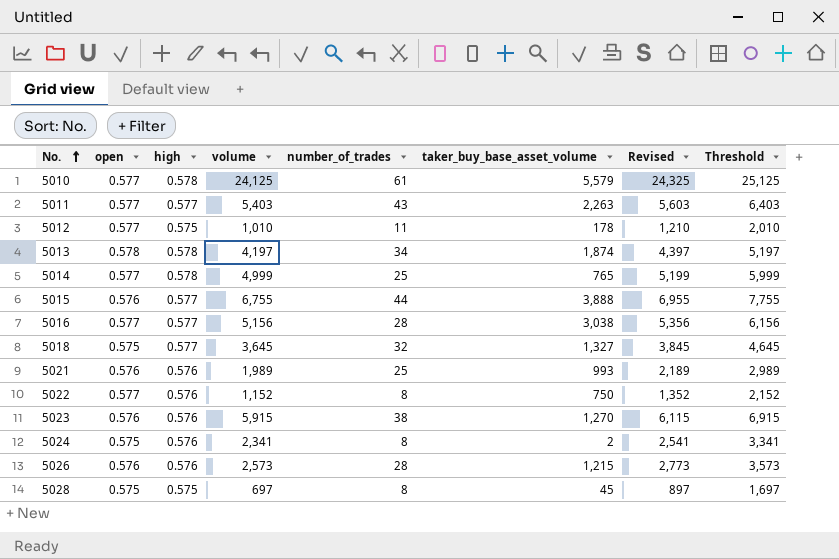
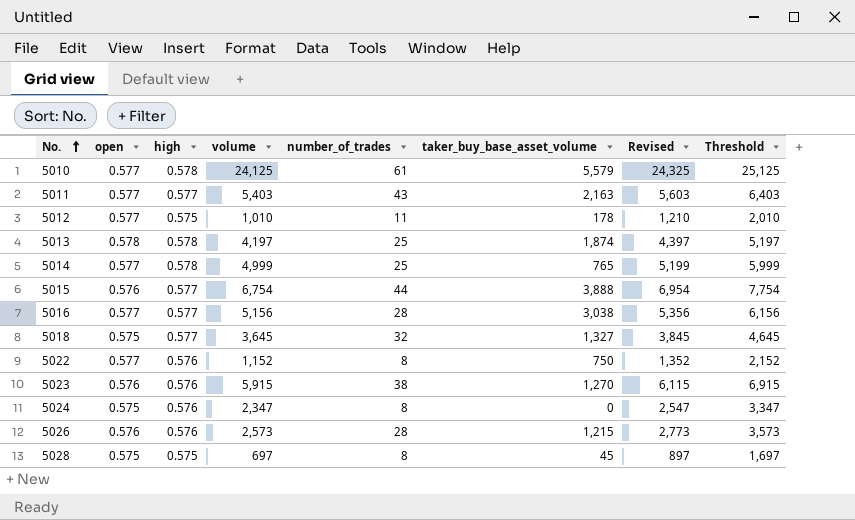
row 5021: 0.576 | 0.576 | 1,989 | 25 | 993 | 2,189 | 2,989 -> none
5011 | taker_buy_base_asset_volume: 2,263 -> 2,163
5013 | number_of_trades: 34 -> 25
5015 | volume: 6,755 -> 6,754
5015 | Revised: 6,955 -> 6,954
5015 | Threshold: 7,755 -> 7,754
5024 | volume: 2,341 -> 2,347
5024 | taker_buy_base_asset_volume: 2 -> 0
5024 | Revised: 2,541 -> 2,547
5024 | Threshold: 3,341 -> 3,347

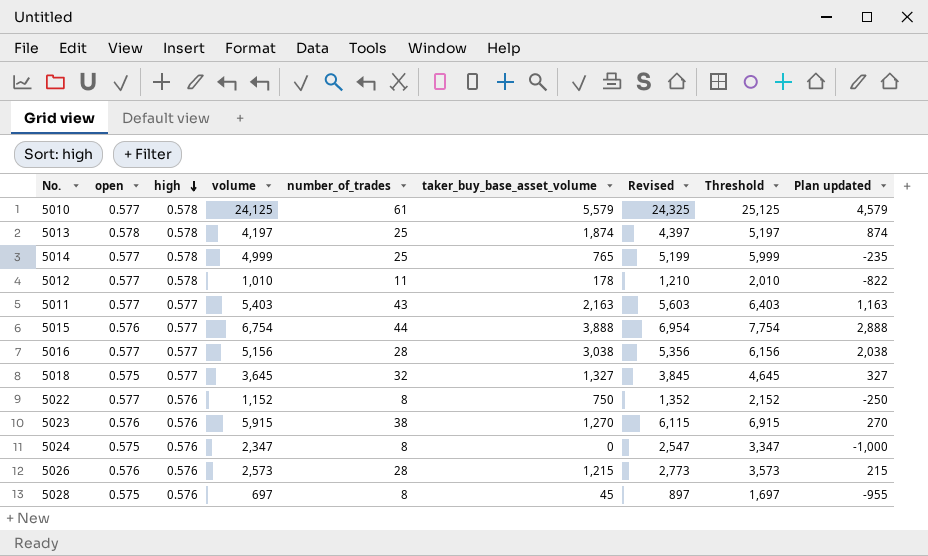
row order: No. ascending -> high descending
column Plan updated | formula: none -> [taker_buy_base_asset_volume] - 1000
5012 | high: 0.575 -> 0.578
5028 | high: 0.575 -> 0.576

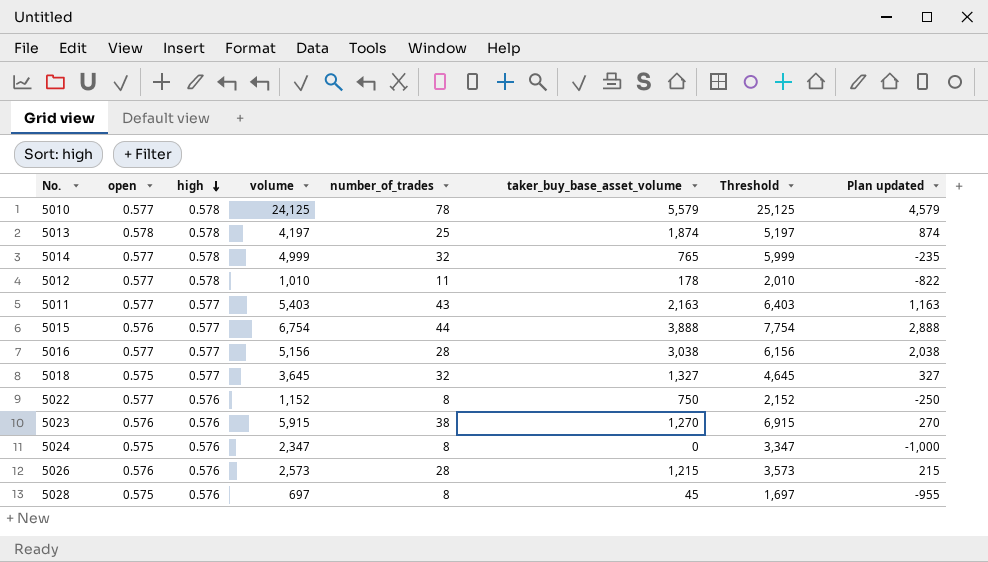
column Revised | formula: [volume] + 200 -> none
5010 | number_of_trades: 61 -> 78
5014 | number_of_trades: 25 -> 32

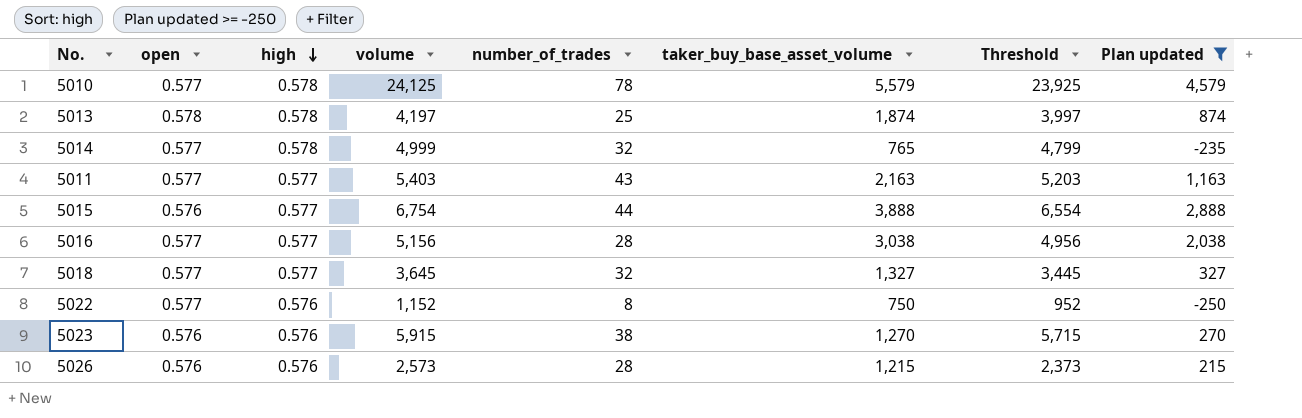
filter: none -> Plan updated >= -250
column Threshold | formula: [volume] + 1000 -> [volume] - 200
5018 | open: 0.575 -> 0.577

